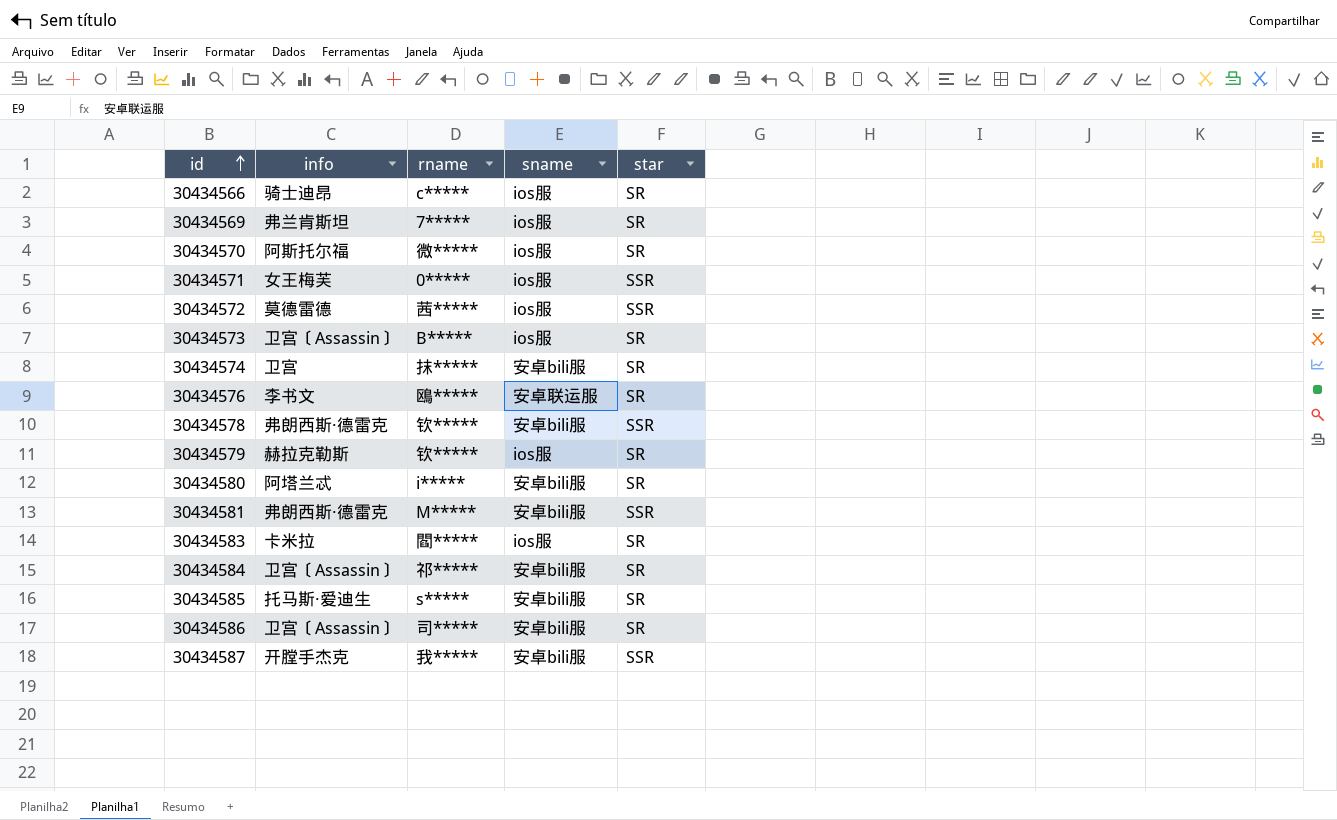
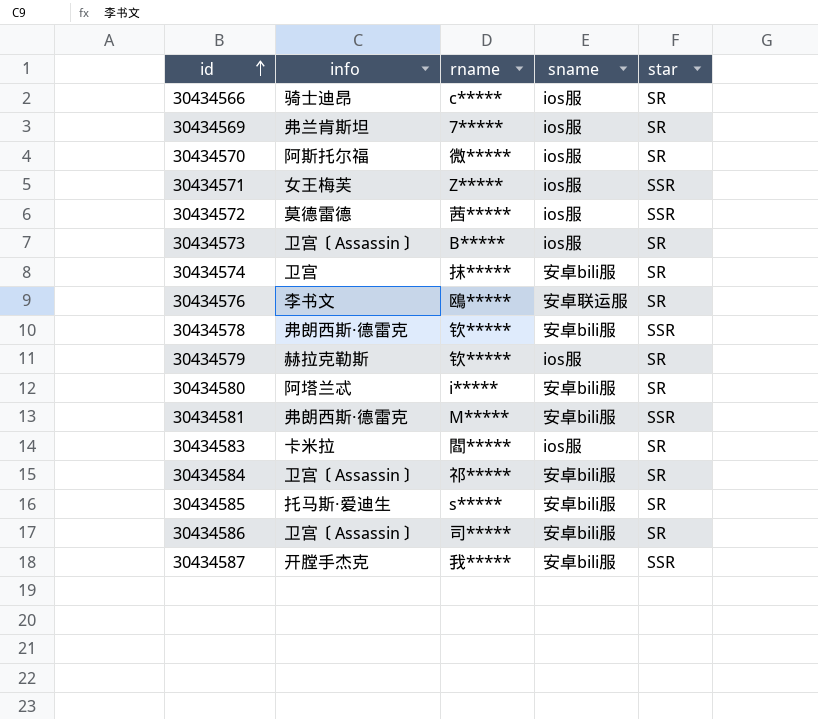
30434571 | rname: 0***** -> Z*****

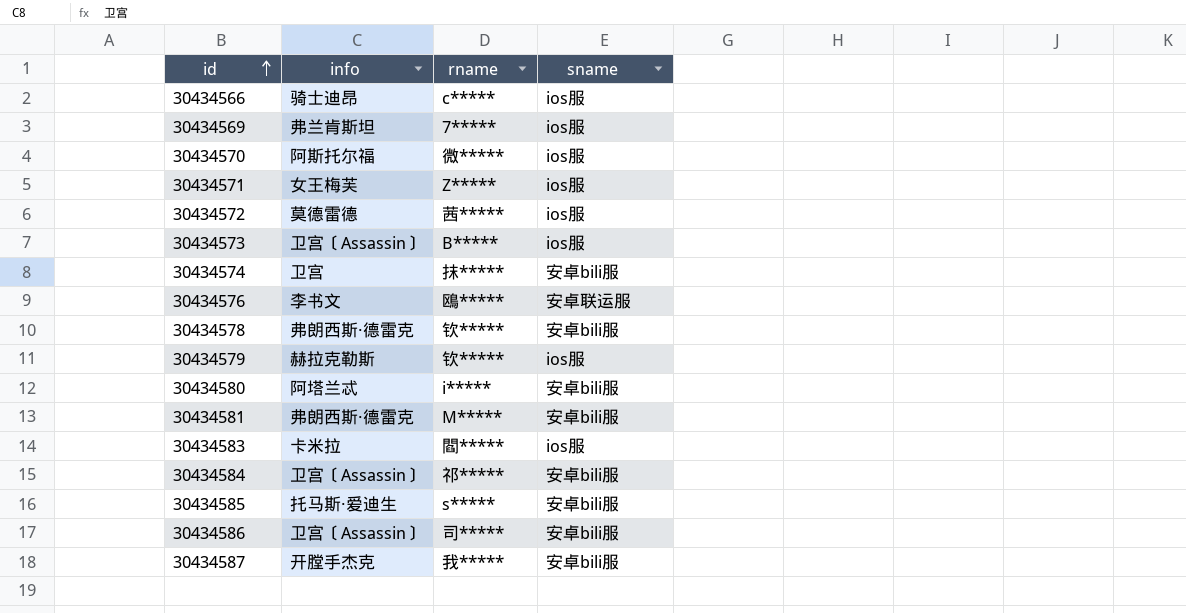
column star | position: 5 -> none

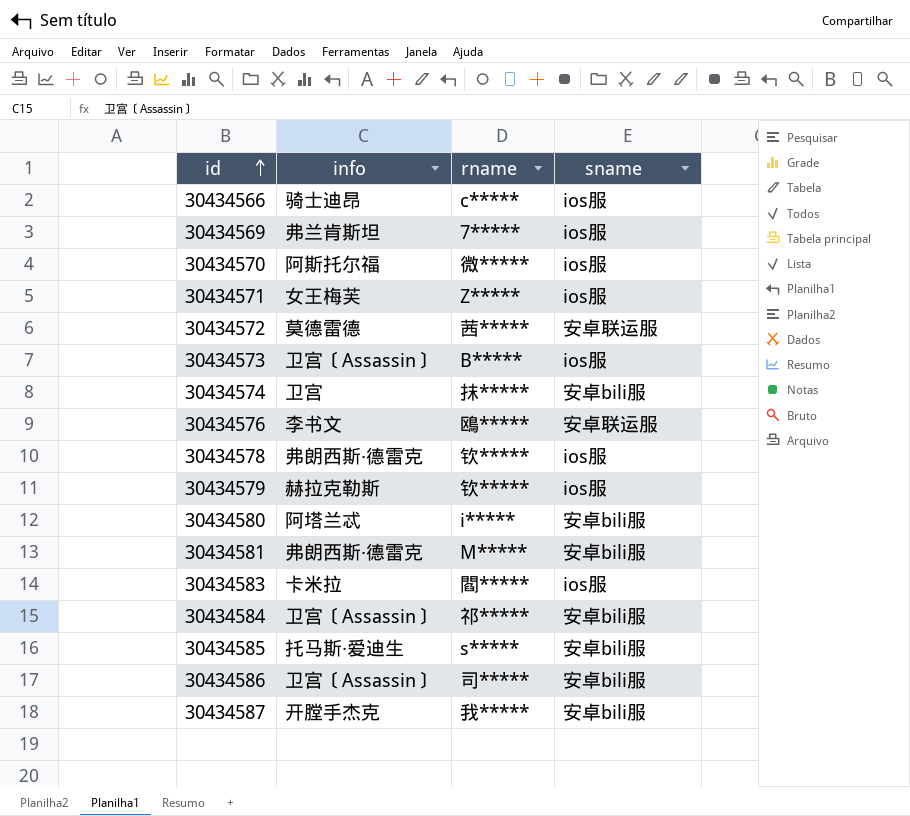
30434572 | sname: ios服 -> 安卓联运服
30434578 | sname: 安卓bili服 -> ios服

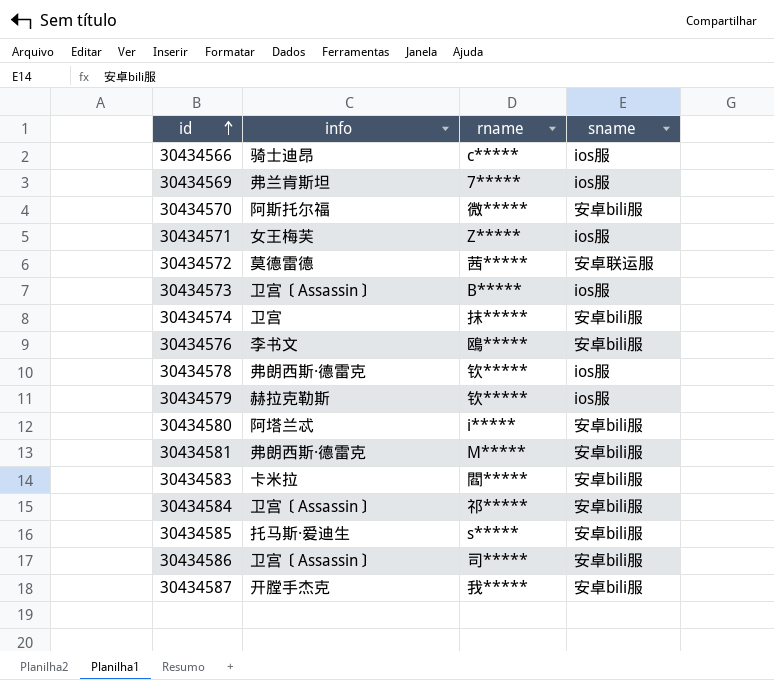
30434570 | sname: ios服 -> 安卓bili服
30434576 | sname: 安卓联运服 -> 安卓bili服
30434583 | sname: ios服 -> 安卓bili服

